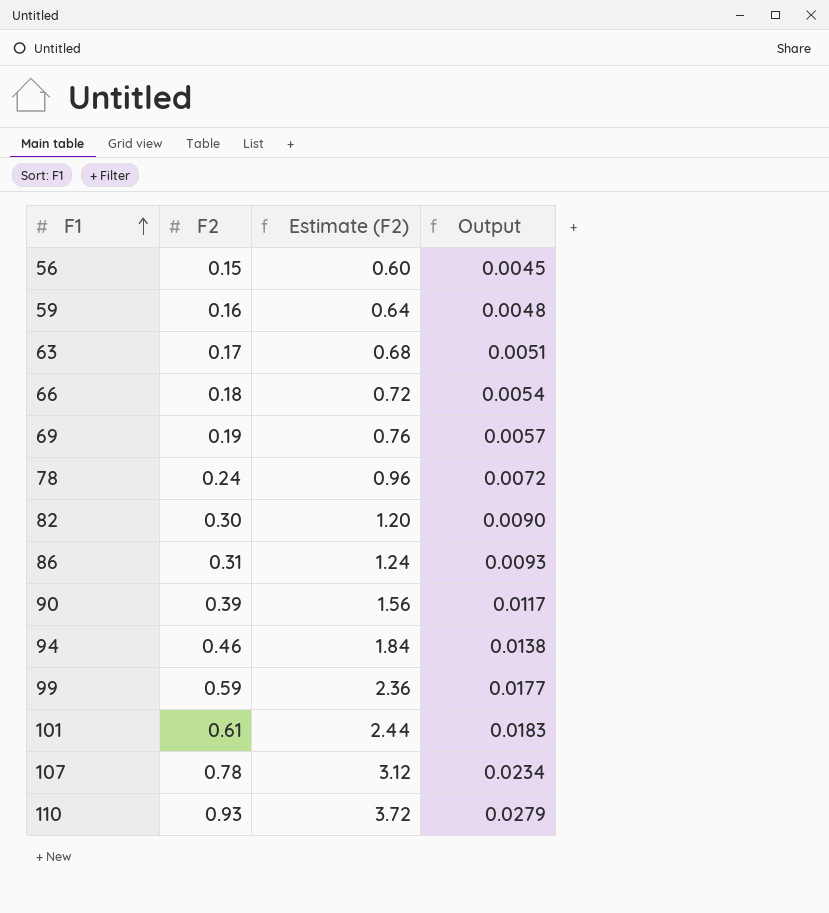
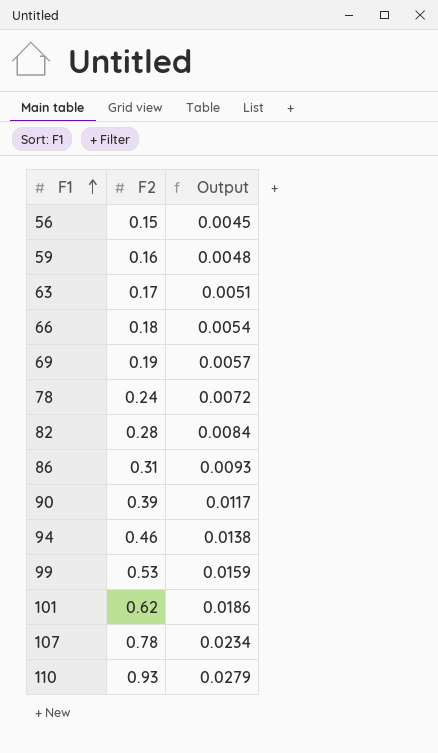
column Estimate (F2) | formula: [F2] * 4 -> none
82 | F2: 0.30 -> 0.28
82 | Output: 0.0090 -> 0.0084
99 | F2: 0.59 -> 0.53
99 | Output: 0.0177 -> 0.0159
101 | F2: 0.61 -> 0.62
101 | Output: 0.0183 -> 0.0186

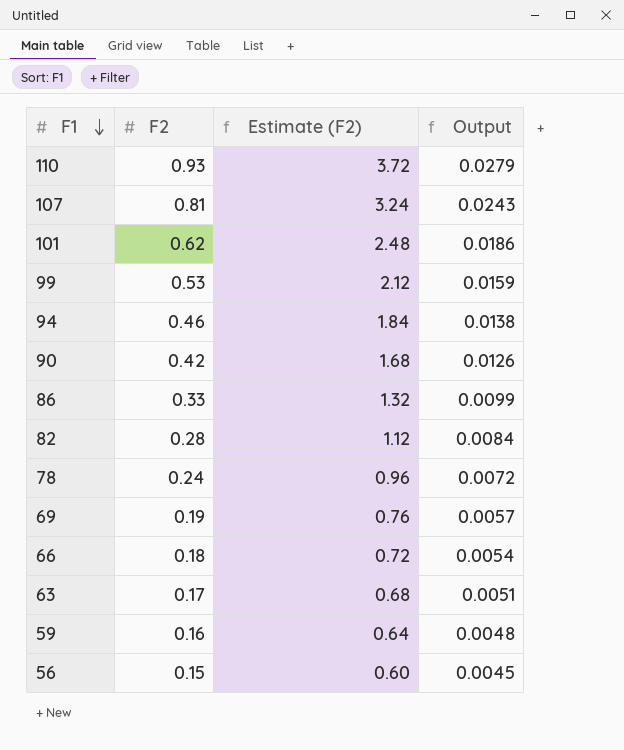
row order: F1 ascending -> F1 descending
column Estimate (F2) | formula: none -> [F2] * 4
107 | F2: 0.78 -> 0.81
107 | Output: 0.0234 -> 0.0243
90 | F2: 0.39 -> 0.42
90 | Output: 0.0117 -> 0.0126
86 | F2: 0.31 -> 0.33
86 | Output: 0.0093 -> 0.0099

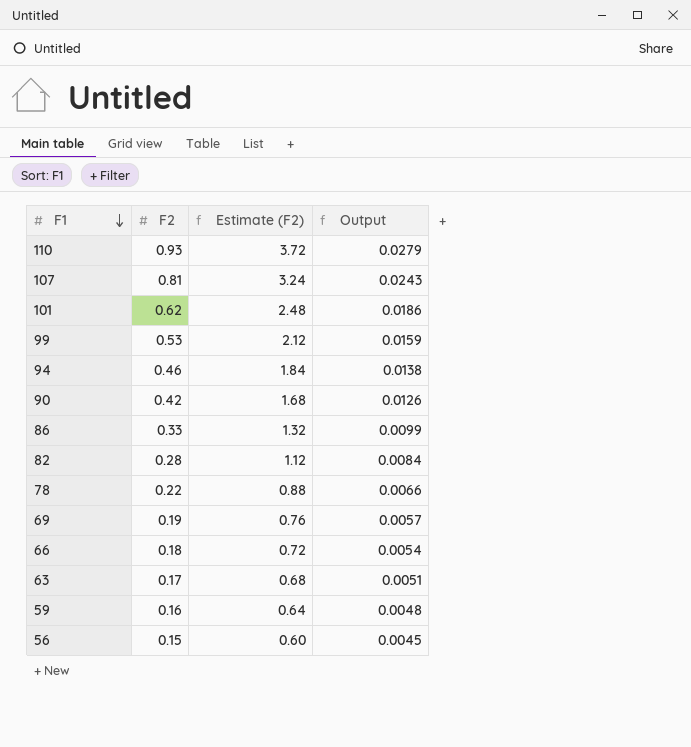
78 | F2: 0.24 -> 0.22
78 | Estimate (F2): 0.96 -> 0.88
78 | Output: 0.0072 -> 0.0066

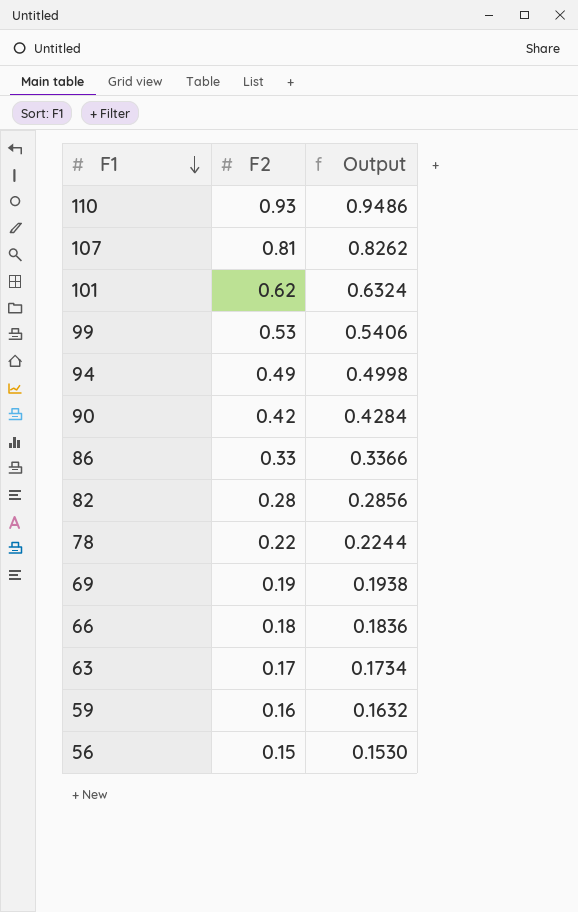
column Estimate (F2) | formula: [F2] * 4 -> none
column Output | formula: [F2] * 0.03 -> [F2] * 1.02
94 | F2: 0.46 -> 0.49

